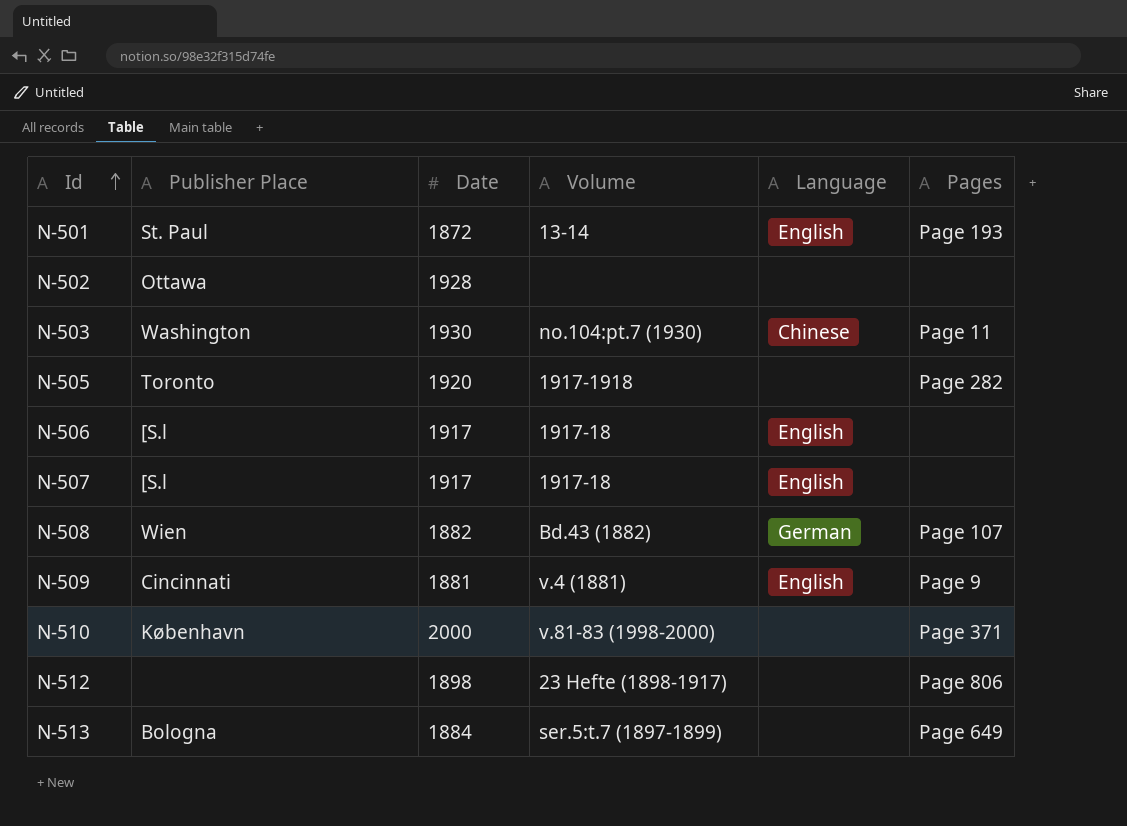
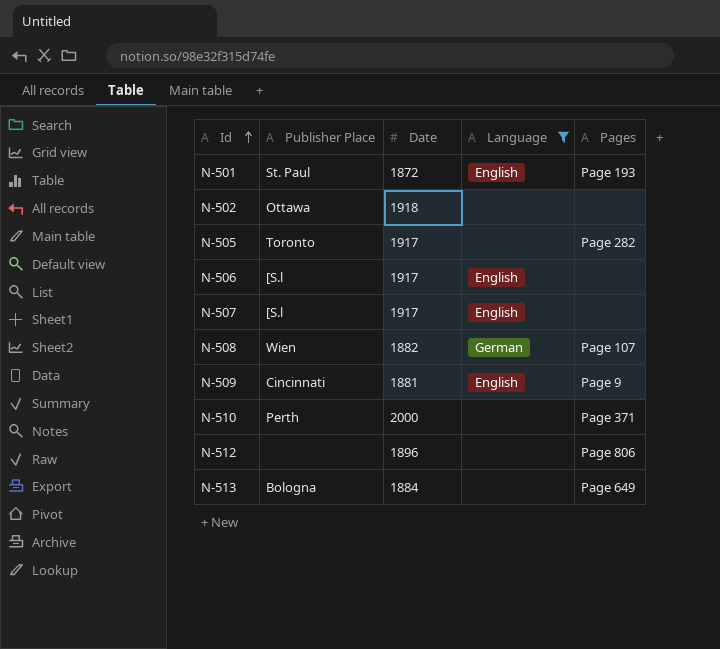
filter: none -> Language != Chinese
column Volume | position: 4 -> none
N-502 | Date: 1928 -> 1918
N-505 | Date: 1920 -> 1917
N-510 | Publisher Place: København -> Perth
N-512 | Date: 1898 -> 1896

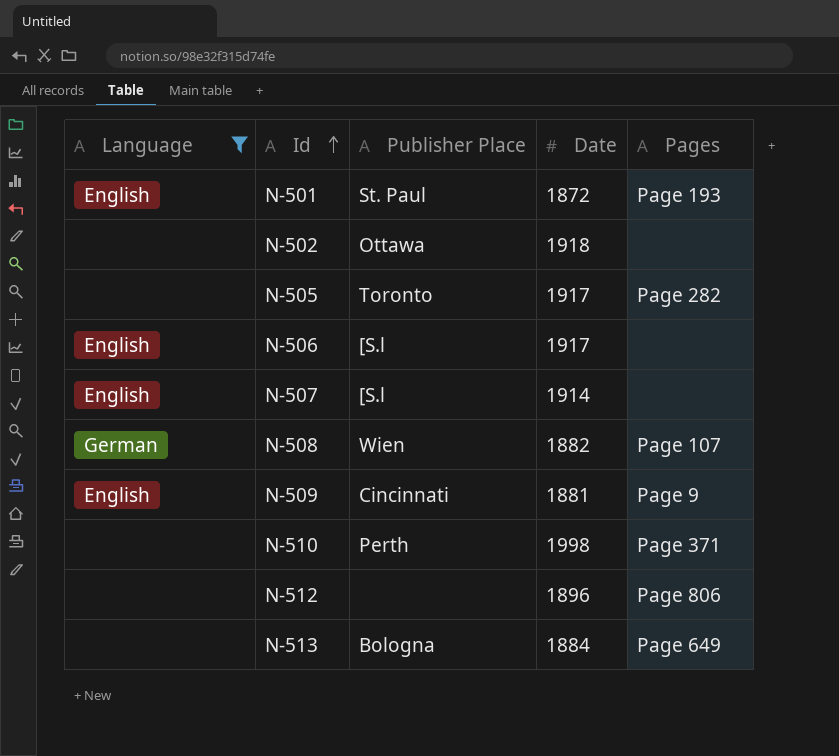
column Language | position: 4 -> 1
N-507 | Date: 1917 -> 1914
N-510 | Date: 2000 -> 1998

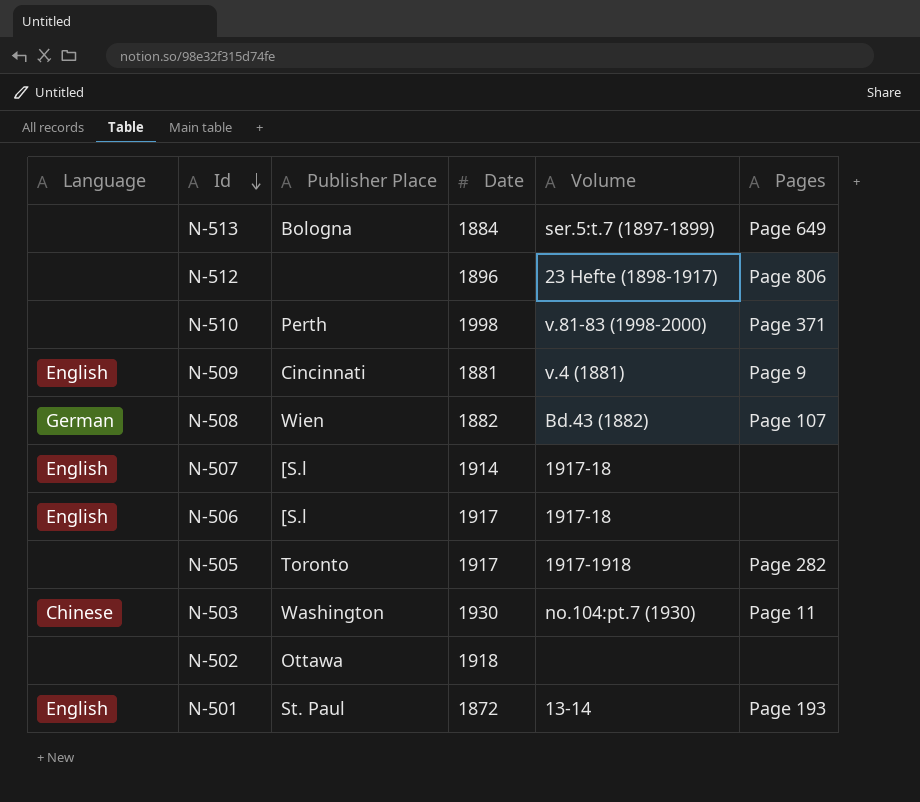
filter: Language != Chinese -> none
row order: Id ascending -> Id descending
column Volume | position: none -> 5

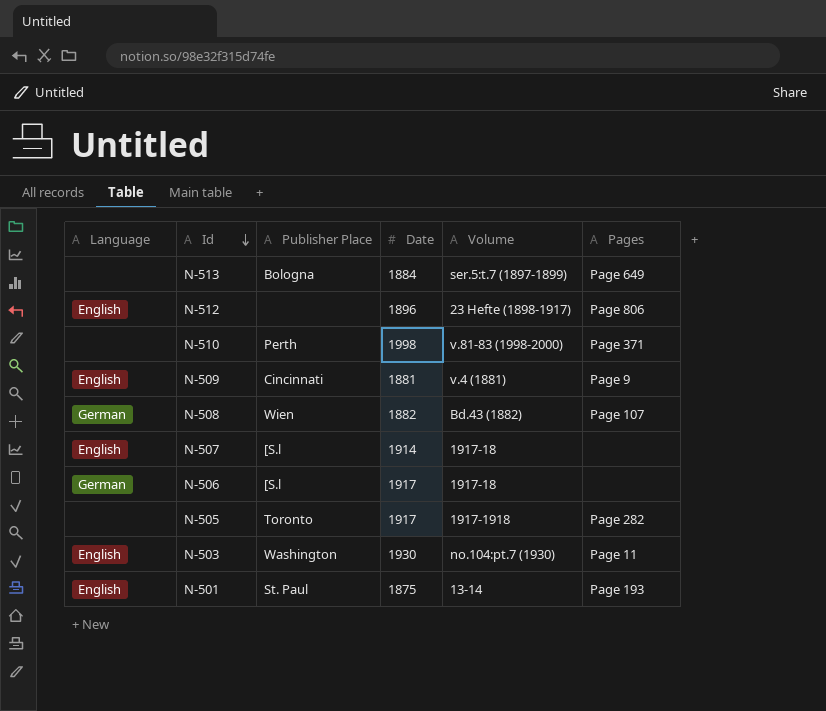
row N-502: none | Ottawa | 1918 | none | none -> none
N-512 | Language: none -> English
N-506 | Language: English -> German
N-503 | Language: Chinese -> English
N-501 | Date: 1872 -> 1875

